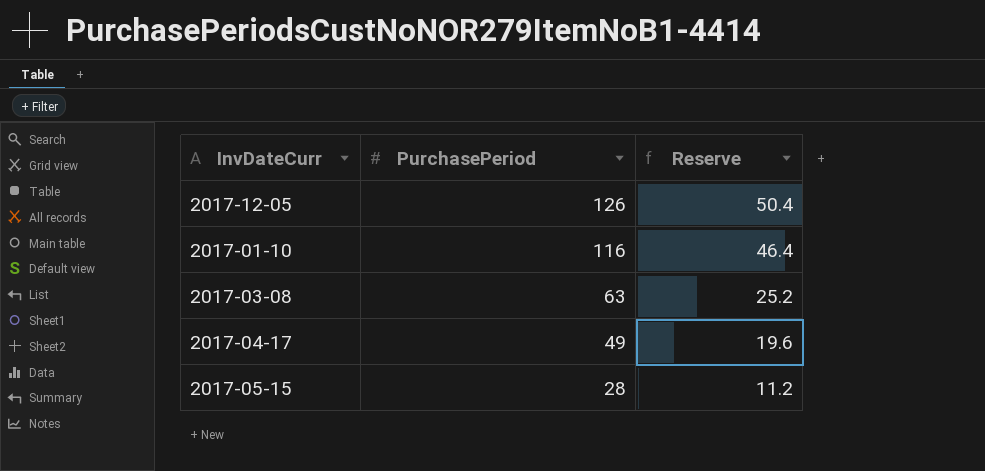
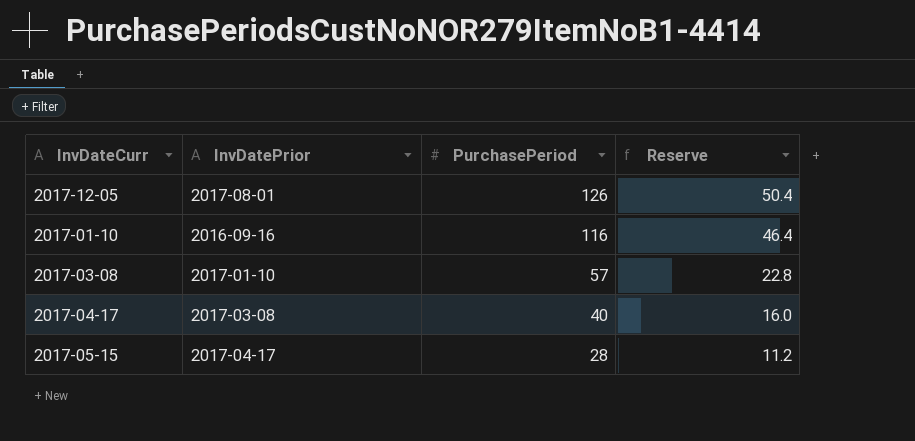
column InvDatePrior | position: none -> 2
2017-03-08 | PurchasePeriod: 63 -> 57
2017-03-08 | Reserve: 25.2 -> 22.8
2017-04-17 | PurchasePeriod: 49 -> 40
2017-04-17 | Reserve: 19.6 -> 16.0

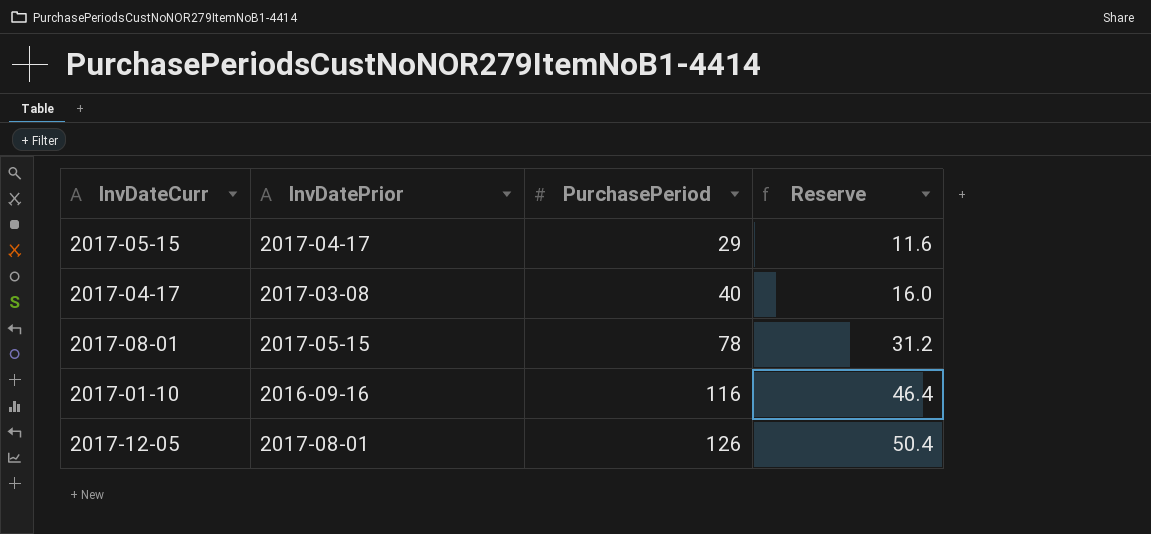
row order: PurchasePeriod descending -> PurchasePeriod ascending
row 2017-03-08: 2017-01-10 | 57 | 22.8 -> none
2017-05-15 | PurchasePeriod: 28 -> 29
2017-05-15 | Reserve: 11.2 -> 11.6
row 2017-08-01: none -> 2017-05-15 | 78 | 31.2

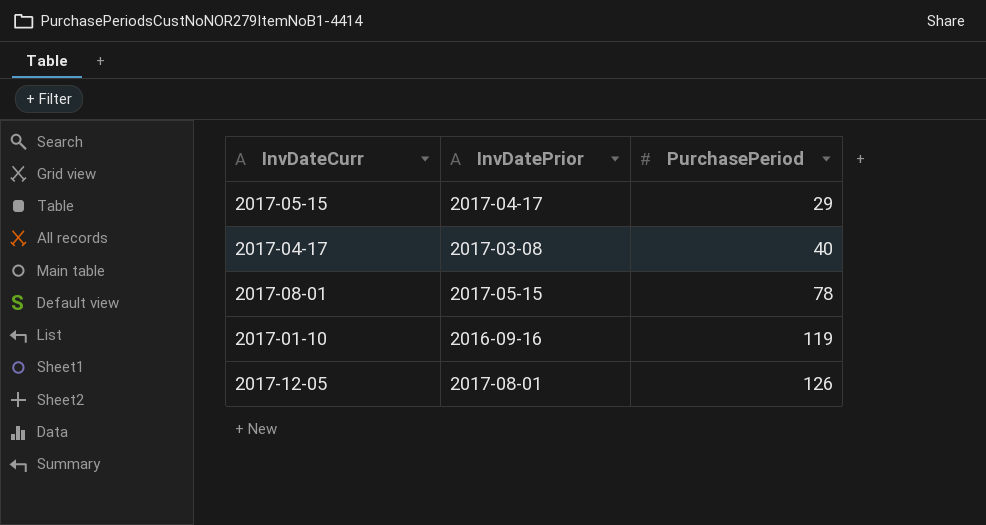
column Reserve | formula: [PurchasePeriod] * 0.4 -> none
2017-01-10 | PurchasePeriod: 116 -> 119

